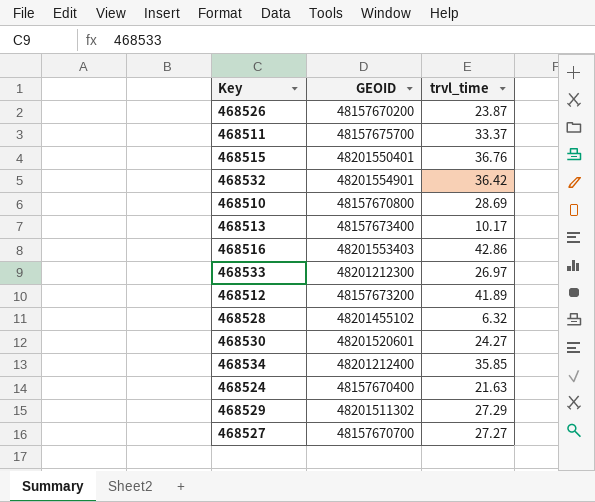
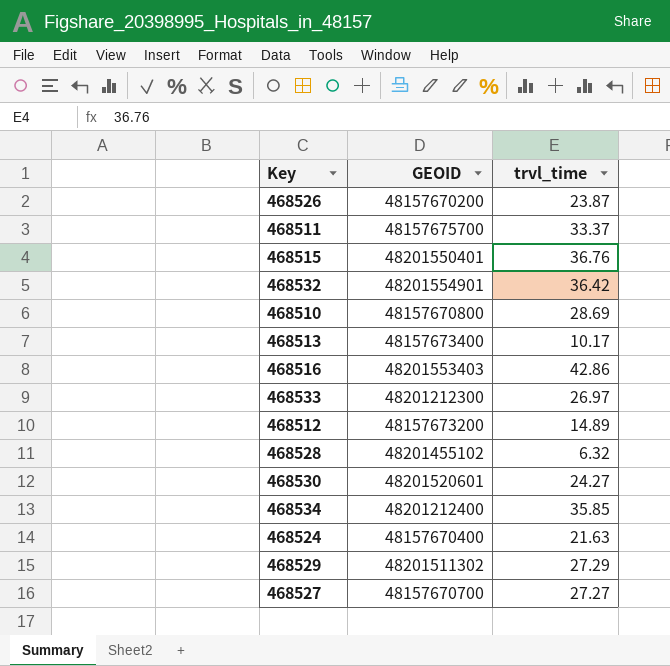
468512 | trvl_time: 41.89 -> 14.89

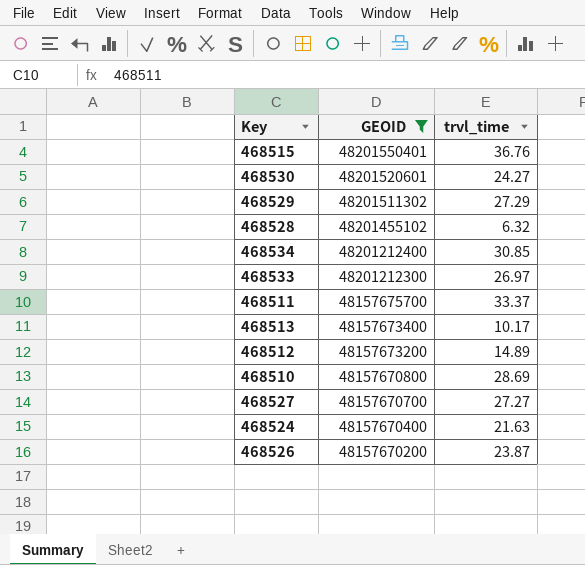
filter: none -> GEOID <= 48201550401
row order: none -> GEOID descending
468534 | trvl_time: 35.85 -> 30.85

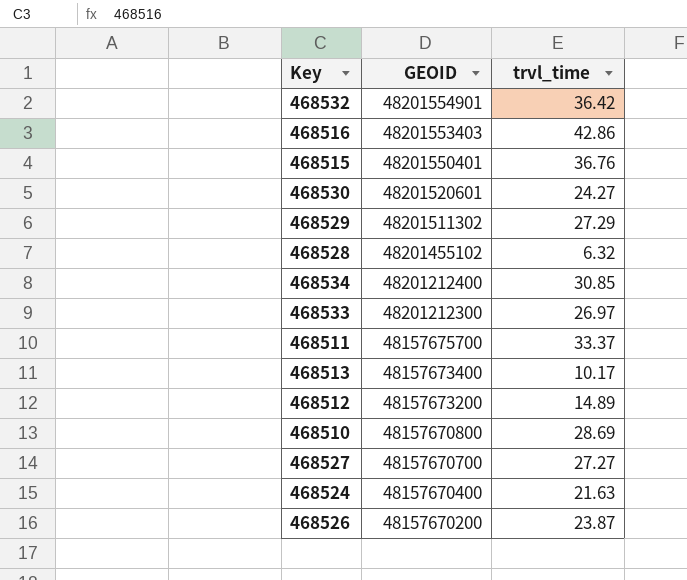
filter: GEOID <= 48201550401 -> none

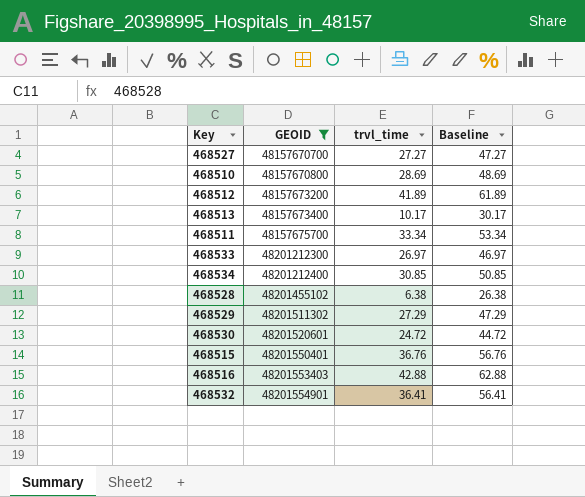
filter: none -> GEOID >= 48157670700
row order: GEOID descending -> GEOID ascending
column Baseline | formula: none -> [trvl_time] + 20
468512 | trvl_time: 14.89 -> 41.89
468511 | trvl_time: 33.37 -> 33.34
468528 | trvl_time: 6.32 -> 6.38
468530 | trvl_time: 24.27 -> 24.72
468516 | trvl_time: 42.86 -> 42.88
468532 | trvl_time: 36.42 -> 36.41

